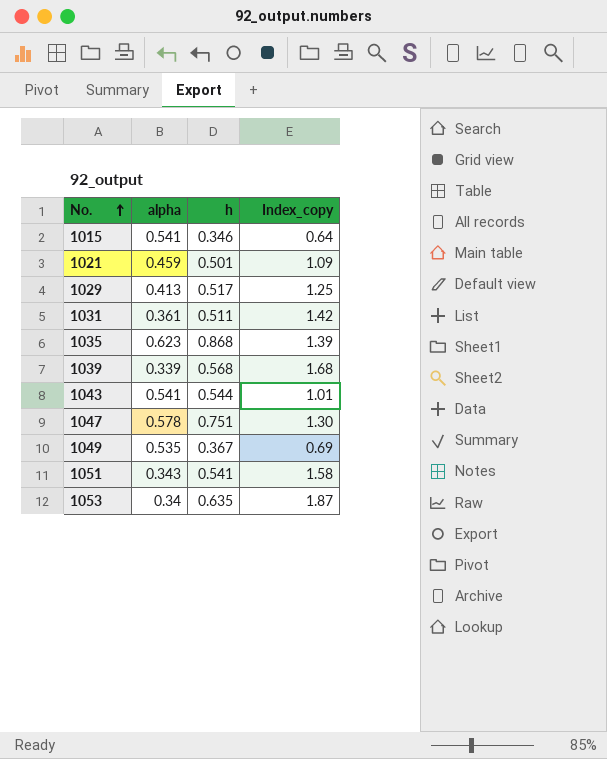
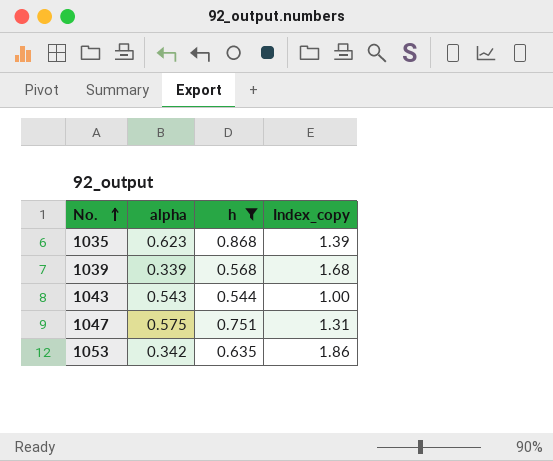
filter: none -> h >= 0.544
1043 | alpha: 0.541 -> 0.543
1043 | Index_copy: 1.01 -> 1.00
1047 | alpha: 0.578 -> 0.575
1047 | Index_copy: 1.30 -> 1.31
1053 | alpha: 0.34 -> 0.342
1053 | Index_copy: 1.87 -> 1.86

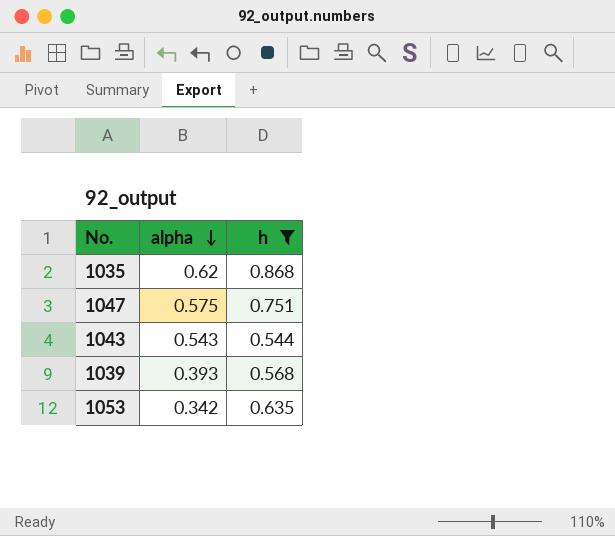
row order: No. ascending -> alpha descending
column Index_copy | formula: [h] / [alpha] -> none
1035 | alpha: 0.623 -> 0.62
1039 | alpha: 0.339 -> 0.393

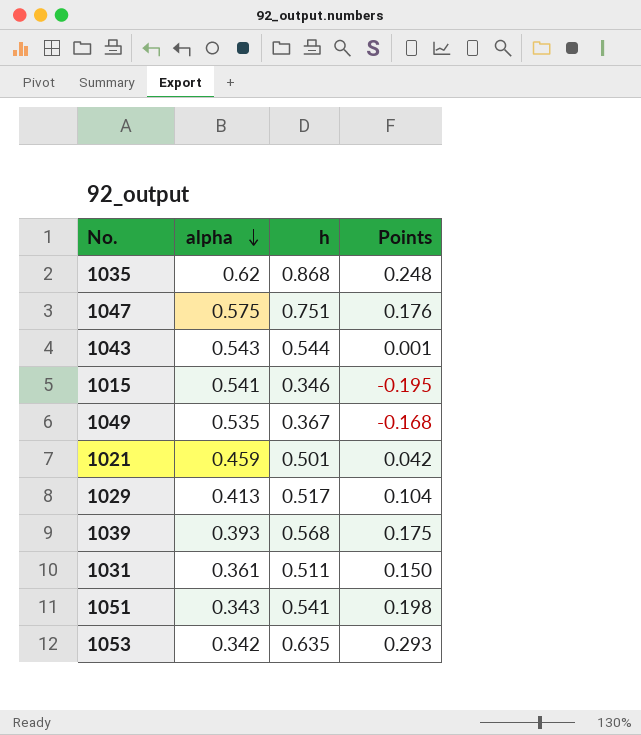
filter: h >= 0.544 -> none
column Points | formula: none -> [h] - [alpha]

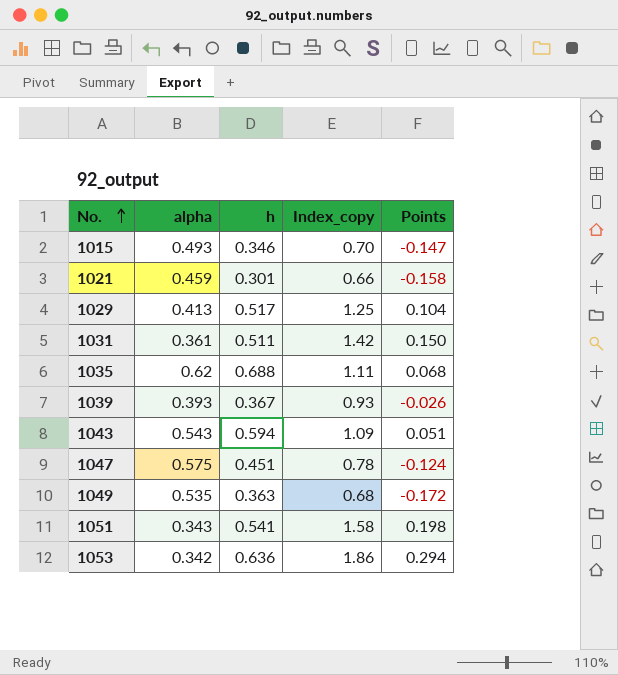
row order: alpha descending -> No. ascending
column Index_copy | formula: none -> [h] / [alpha]
1015 | alpha: 0.541 -> 0.493
1015 | Points: -0.195 -> -0.147
1021 | h: 0.501 -> 0.301
1021 | Points: 0.042 -> -0.158
1035 | h: 0.868 -> 0.688
1035 | Points: 0.248 -> 0.068
1039 | h: 0.568 -> 0.367
1039 | Points: 0.175 -> -0.026
1043 | h: 0.544 -> 0.594
1043 | Points: 0.001 -> 0.051
1047 | h: 0.751 -> 0.451
1047 | Points: 0.176 -> -0.124
1049 | h: 0.367 -> 0.363
1049 | Points: -0.168 -> -0.172
1053 | h: 0.635 -> 0.636
1053 | Points: 0.293 -> 0.294

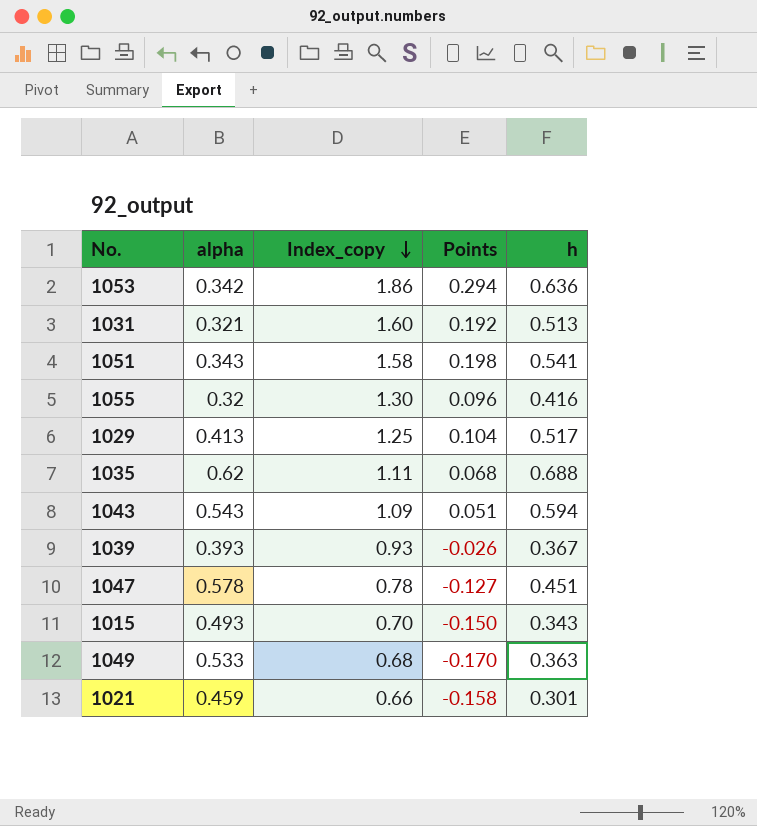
row order: No. ascending -> Index_copy descending
column h | position: 3 -> 5
1031 | alpha: 0.361 -> 0.321
1031 | Index_copy: 1.42 -> 1.60
1031 | Points: 0.150 -> 0.192
1031 | h: 0.511 -> 0.513
row 1055: none -> 0.32 | 1.30 | 0.096 | 0.416
1047 | alpha: 0.575 -> 0.578
1047 | Points: -0.124 -> -0.127
1015 | Points: -0.147 -> -0.150
1015 | h: 0.346 -> 0.343
1049 | alpha: 0.535 -> 0.533
1049 | Points: -0.172 -> -0.170

